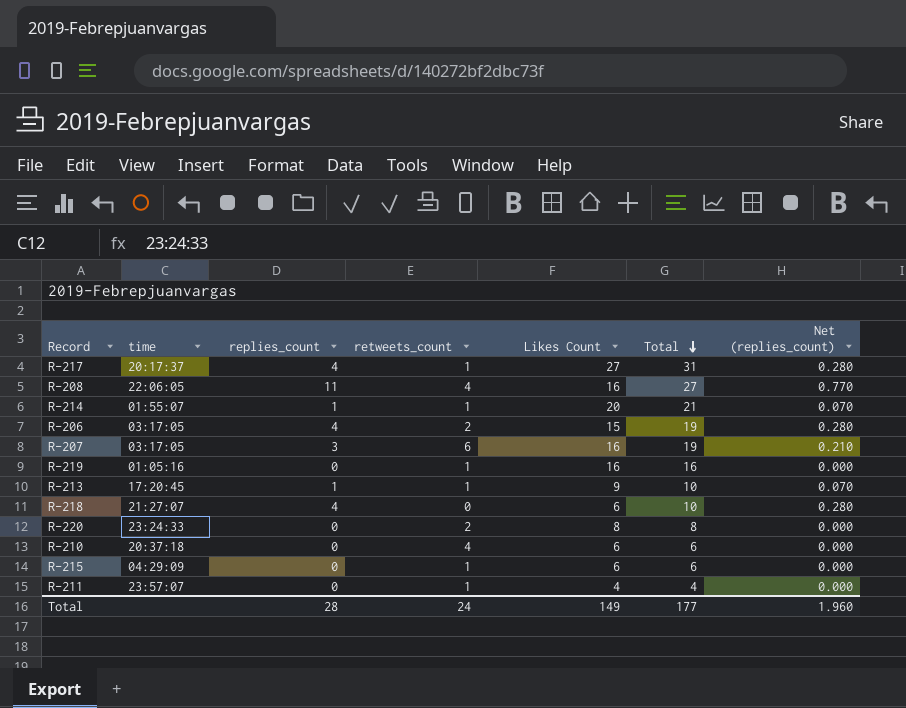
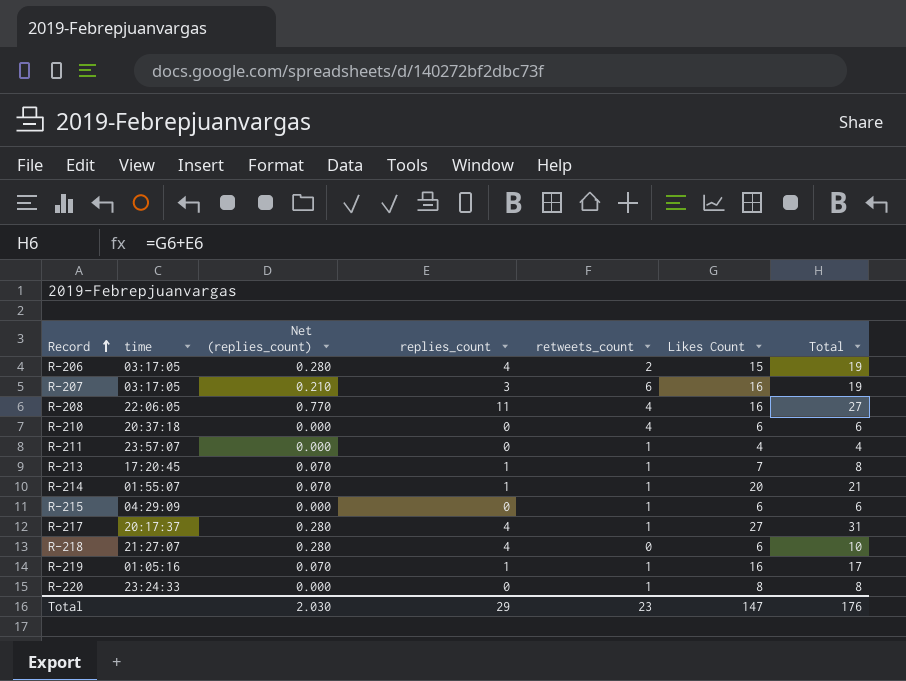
row order: Total descending -> Record ascending
column Net (replies_count) | position: 7 -> 3
R-213 | Likes Count: 9 -> 7
R-213 | Total: 10 -> 8
R-219 | Net (replies_count): 0.000 -> 0.070
R-219 | replies_count: 0 -> 1
R-219 | Total: 16 -> 17
R-220 | retweets_count: 2 -> 1
Total | Net (replies_count): 1.960 -> 2.030
Total | replies_count: 28 -> 29
Total | retweets_count: 24 -> 23
Total | Likes Count: 149 -> 147
Total | Total: 177 -> 176

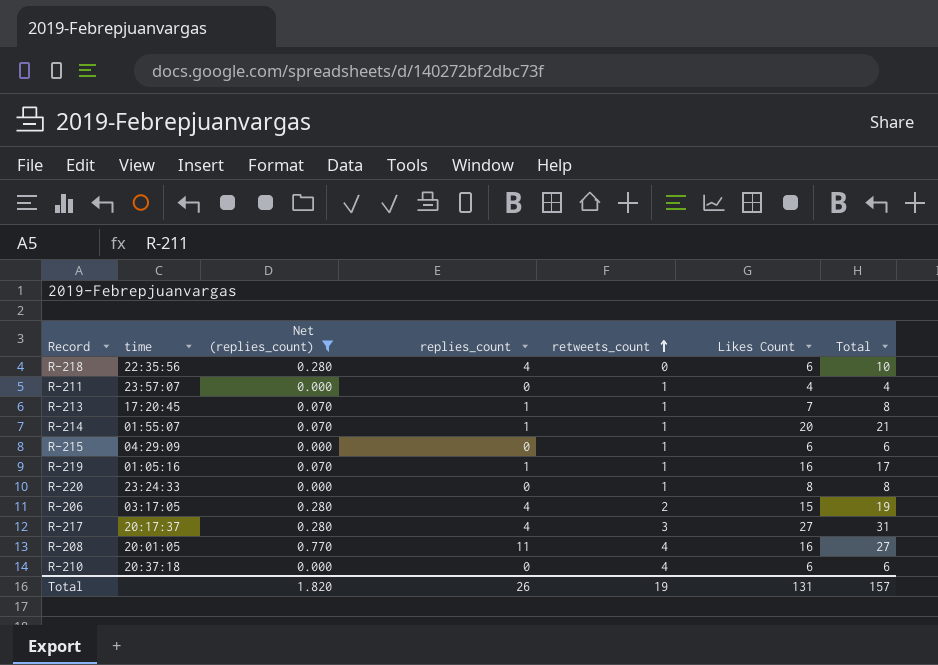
filter: none -> Net (replies_count) != 0.210
row order: Record ascending -> retweets_count ascending
R-218 | time: 21:27:07 -> 22:35:56
R-217 | retweets_count: 1 -> 3
R-208 | time: 22:06:05 -> 20:01:05
Total | Net (replies_count): 2.030 -> 1.820
Total | replies_count: 29 -> 26
Total | retweets_count: 23 -> 19
Total | Likes Count: 147 -> 131
Total | Total: 176 -> 157

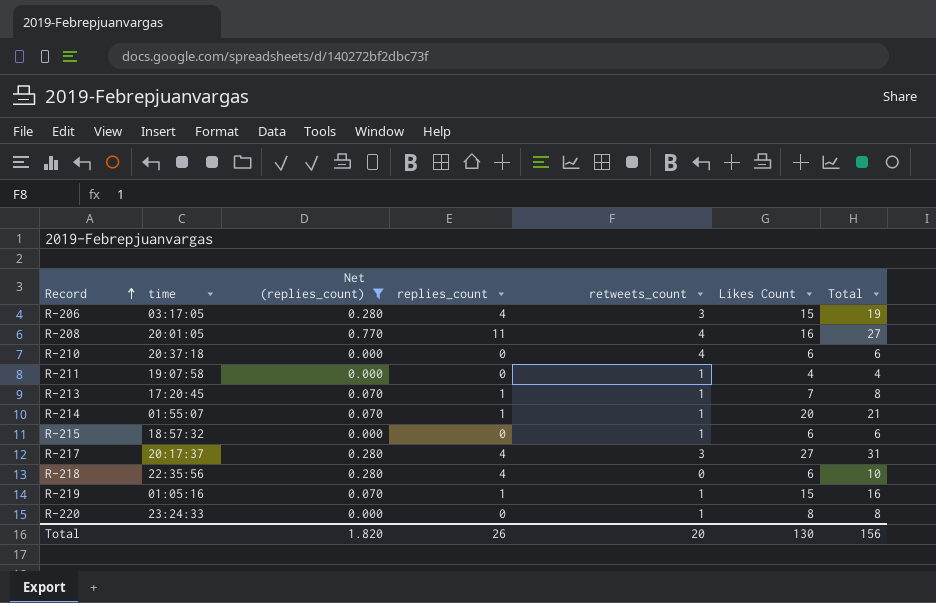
row order: retweets_count ascending -> Record ascending
R-206 | retweets_count: 2 -> 3
R-211 | time: 23:57:07 -> 19:07:58
R-215 | time: 04:29:09 -> 18:57:32
R-219 | Likes Count: 16 -> 15
R-219 | Total: 17 -> 16
Total | retweets_count: 19 -> 20
Total | Likes Count: 131 -> 130
Total | Total: 157 -> 156

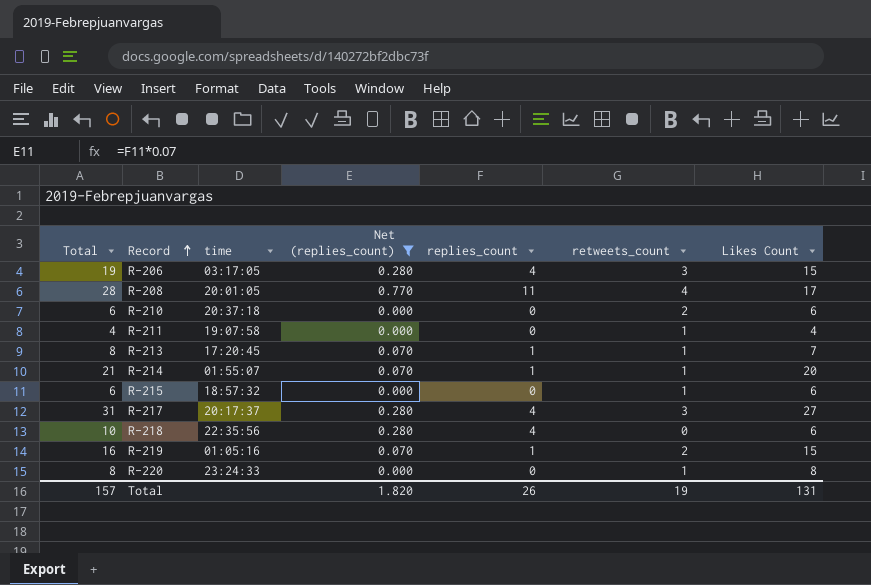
column Total | position: 7 -> 1
R-208 | Total: 27 -> 28
R-208 | Likes Count: 16 -> 17
R-210 | retweets_count: 4 -> 2
R-219 | retweets_count: 1 -> 2
Total | Total: 156 -> 157
Total | retweets_count: 20 -> 19
Total | Likes Count: 130 -> 131

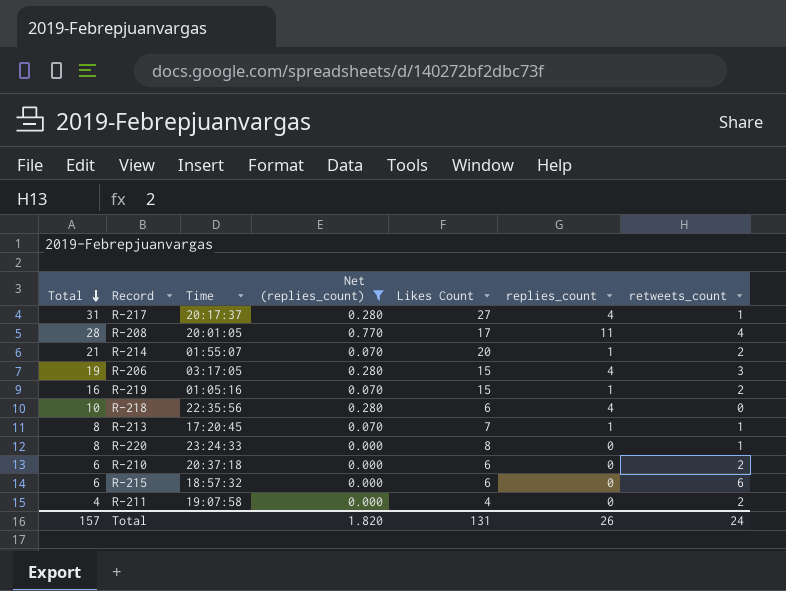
row order: Record ascending -> Total descending
column name: time -> Time
column Likes Count | position: 7 -> 5
R-217 | retweets_count: 3 -> 1
R-214 | retweets_count: 1 -> 2
R-215 | retweets_count: 1 -> 6
R-211 | retweets_count: 1 -> 2
Total | retweets_count: 19 -> 24

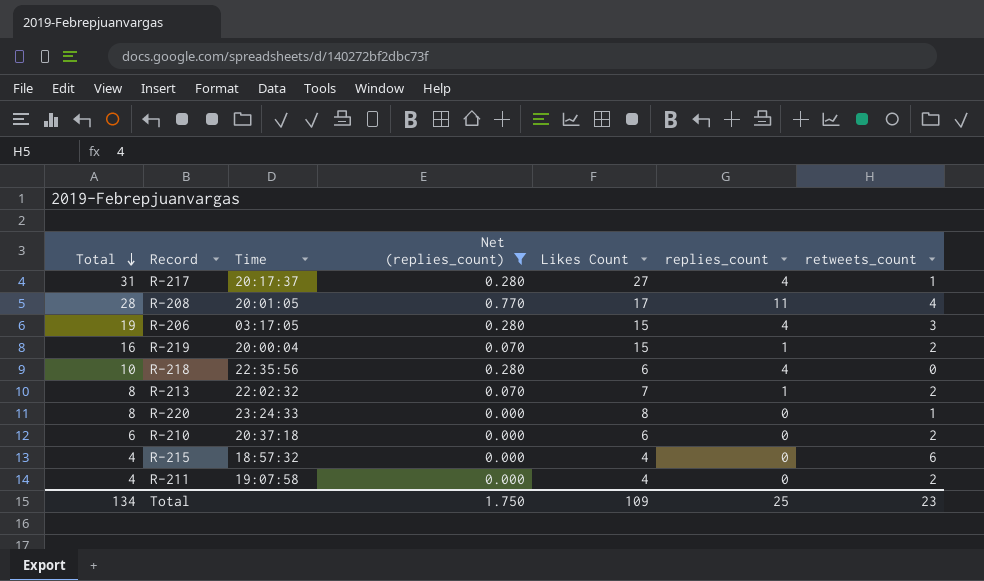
row R-214: 21 | 01:55:07 | 0.070 | 20 | 1 | 2 -> none
R-219 | Time: 01:05:16 -> 20:00:04
R-213 | Time: 17:20:45 -> 22:02:32
R-213 | retweets_count: 1 -> 2
R-215 | Total: 6 -> 4
R-215 | Likes Count: 6 -> 4
Total | Total: 157 -> 134
Total | Net (replies_count): 1.820 -> 1.750
Total | Likes Count: 131 -> 109
Total | replies_count: 26 -> 25
Total | retweets_count: 24 -> 23

